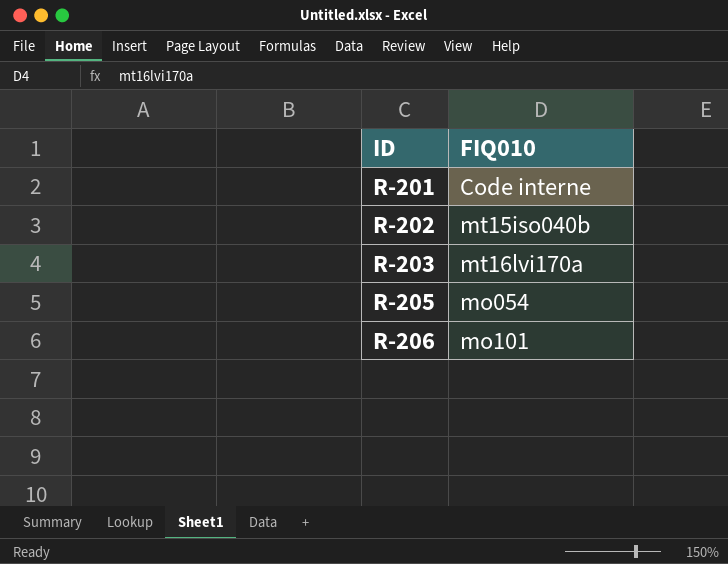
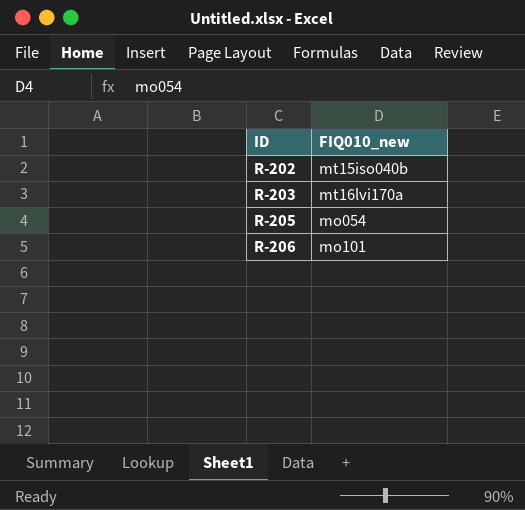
column name: FIQ010 -> FIQ010_new
row R-201: Code interne -> none

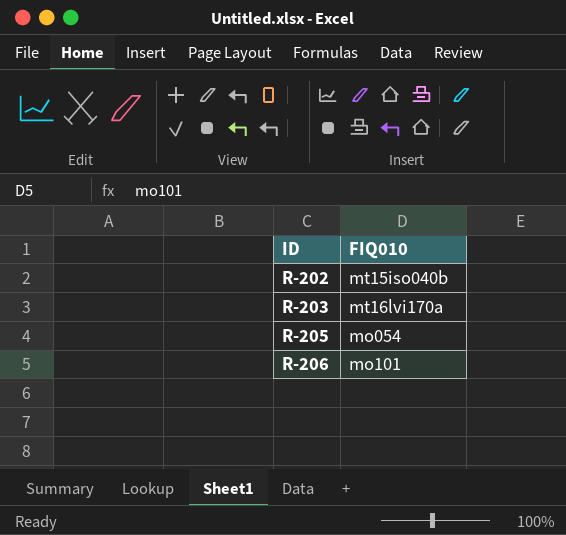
column name: FIQ010_new -> FIQ010

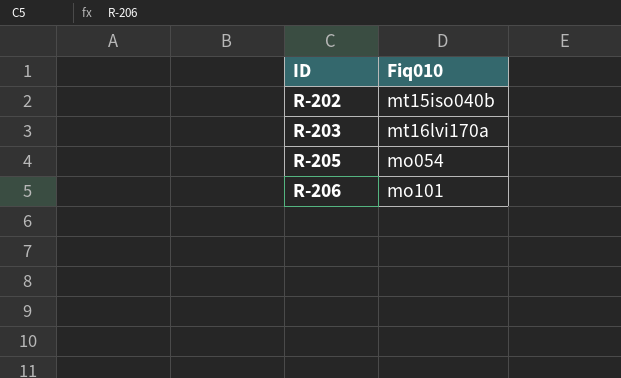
column name: FIQ010 -> Fiq010

